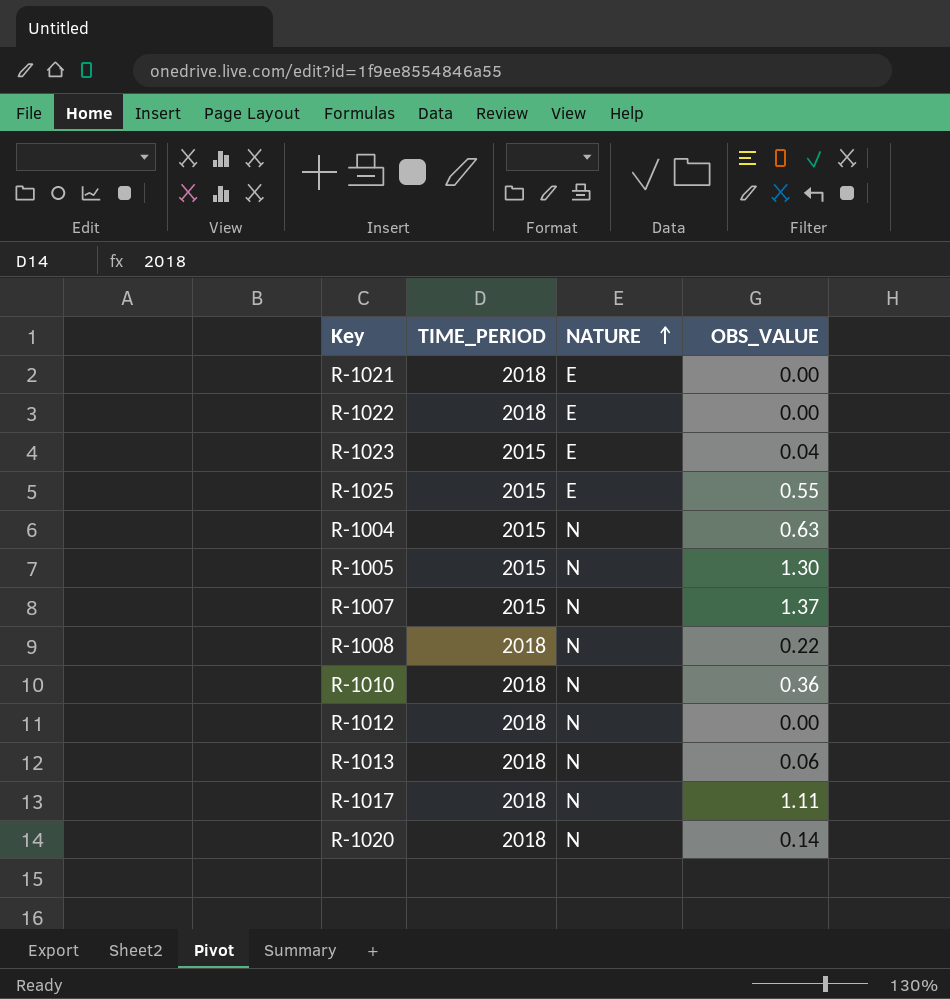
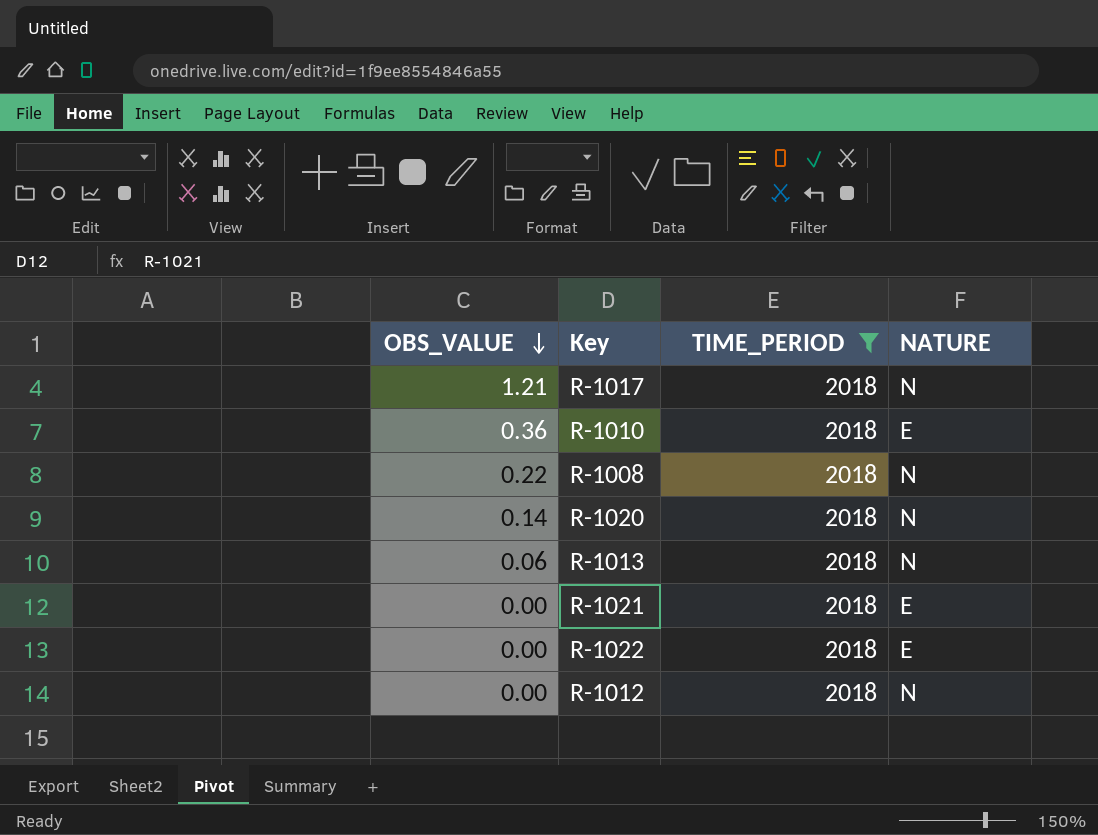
filter: none -> TIME_PERIOD = 2018
row order: NATURE ascending -> OBS_VALUE descending
column OBS_VALUE | position: 4 -> 1
R-1017 | OBS_VALUE: 1.11 -> 1.21
R-1010 | NATURE: N -> E

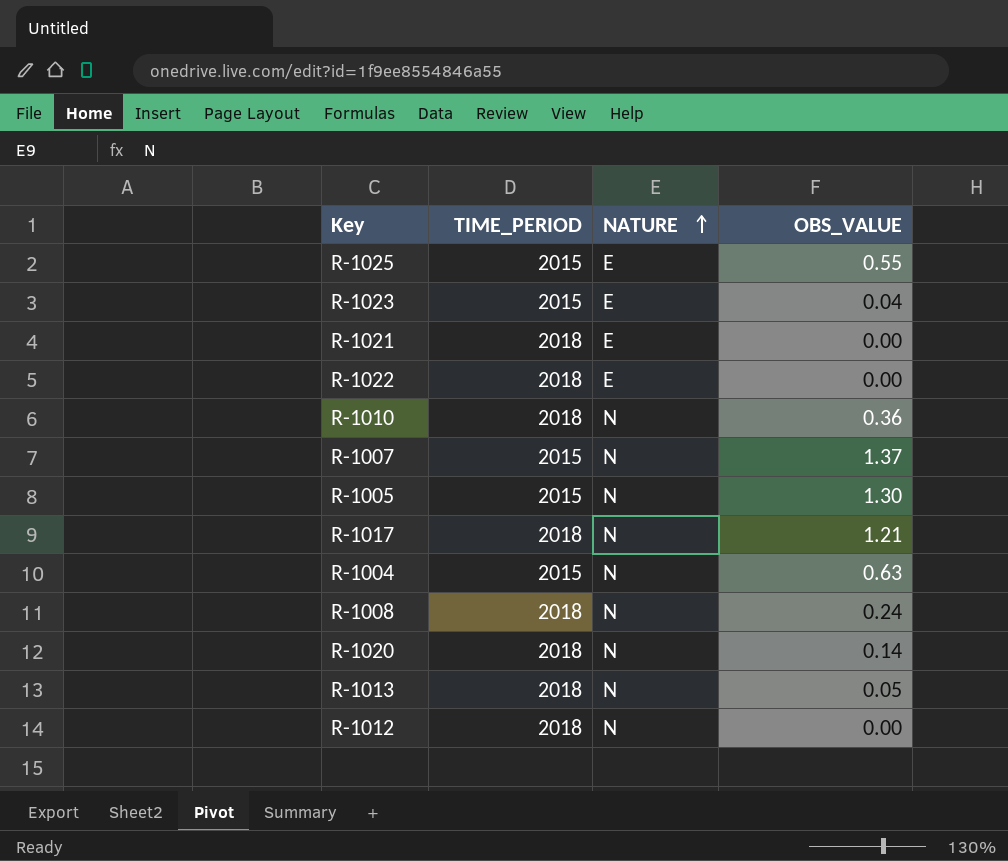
filter: TIME_PERIOD = 2018 -> none
row order: OBS_VALUE descending -> NATURE ascending
column OBS_VALUE | position: 1 -> 4
R-1010 | NATURE: E -> N
R-1008 | OBS_VALUE: 0.22 -> 0.24
R-1013 | OBS_VALUE: 0.06 -> 0.05

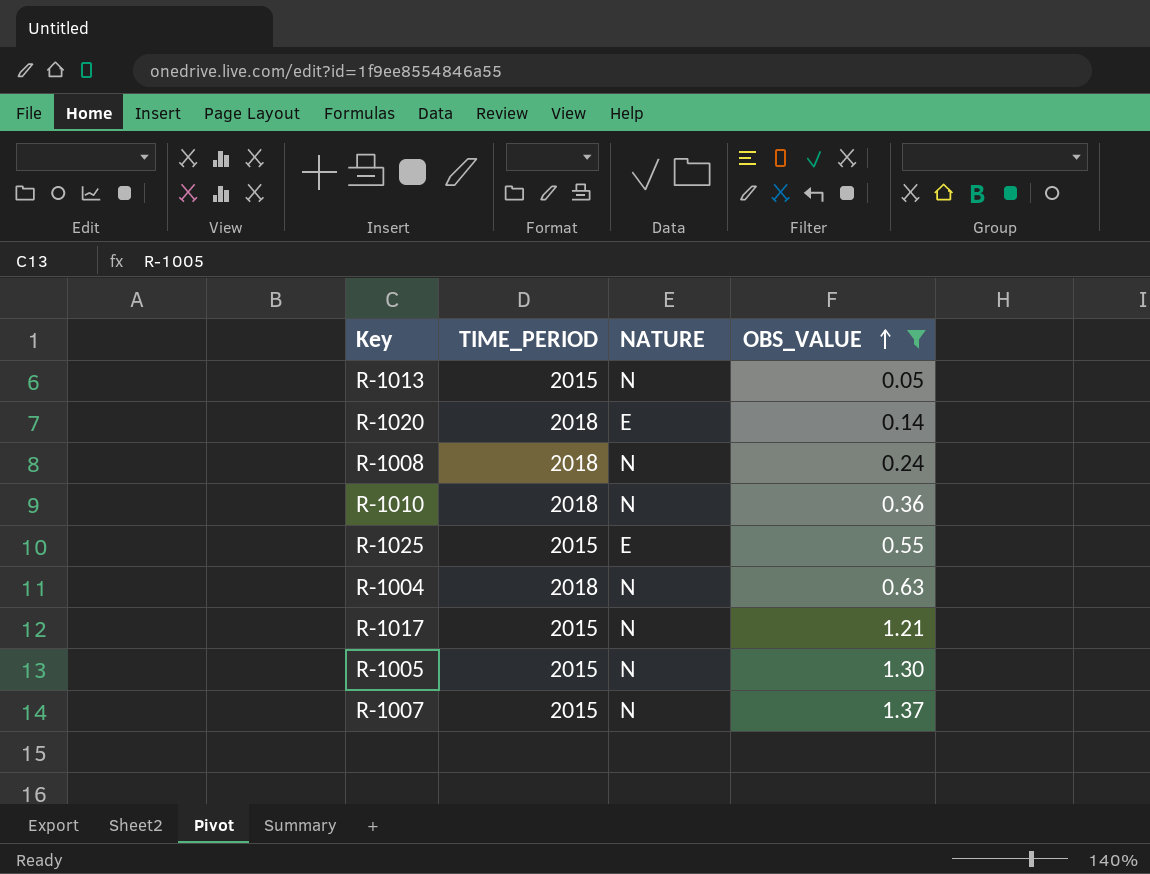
filter: none -> OBS_VALUE >= 0.05
row order: NATURE ascending -> OBS_VALUE ascending
R-1013 | TIME_PERIOD: 2018 -> 2015
R-1020 | NATURE: N -> E
R-1004 | TIME_PERIOD: 2015 -> 2018
R-1017 | TIME_PERIOD: 2018 -> 2015

